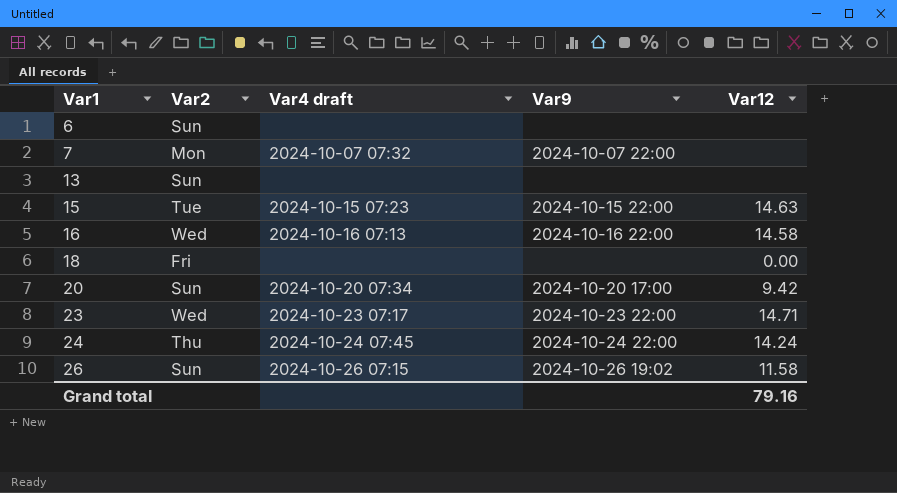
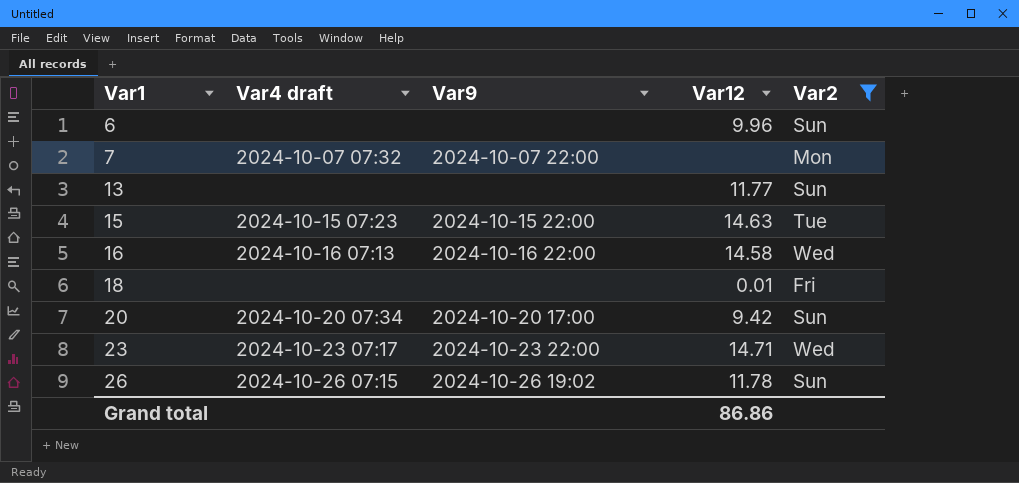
filter: none -> Var2 != Thu
column Var2 | position: 2 -> 5
6 | Var12: none -> 9.96
13 | Var12: none -> 11.77
18 | Var12: 0.00 -> 0.01
26 | Var12: 11.58 -> 11.78
Grand total | Var12: 79.16 -> 86.86

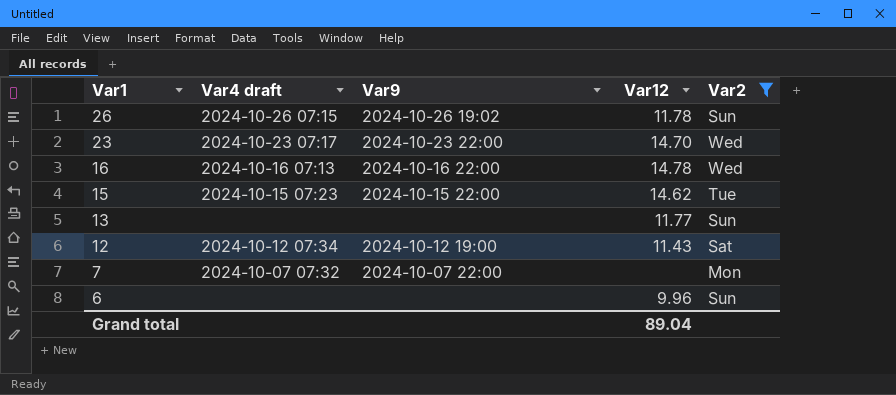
row order: Var1 ascending -> Var1 descending
row 18: none | none | 0.01 | Fri -> none
row 20: 2024-10-20 07:34 | 2024-10-20 17:00 | 9.42 | Sun -> none
23 | Var12: 14.71 -> 14.70
16 | Var12: 14.58 -> 14.78
15 | Var12: 14.63 -> 14.62
row 12: none -> 2024-10-12 07:34 | 2024-10-12 19:00 | 11.43 | Sat
Grand total | Var12: 86.86 -> 89.04

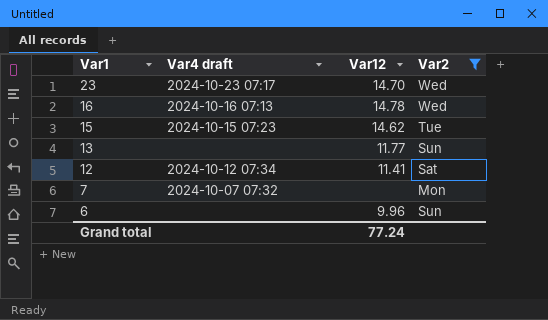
column Var9 | position: 3 -> none
row 26: 2024-10-26 07:15 | 2024-10-26 19:02 | 11.78 | Sun -> none
12 | Var12: 11.43 -> 11.41
Grand total | Var12: 89.04 -> 77.24

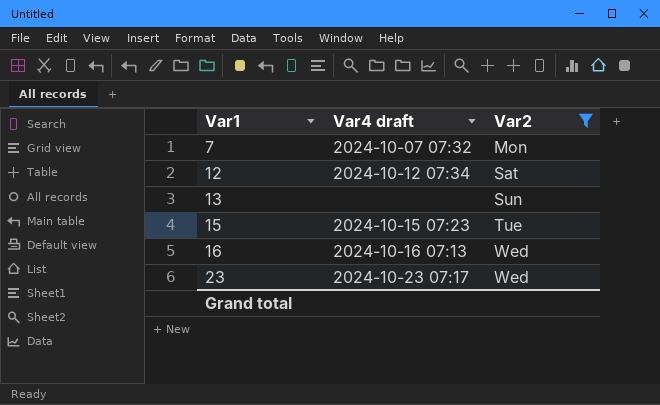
row order: Var1 descending -> Var1 ascending
column Var12 | position: 3 -> none
row 6: none | 9.96 | Sun -> none

